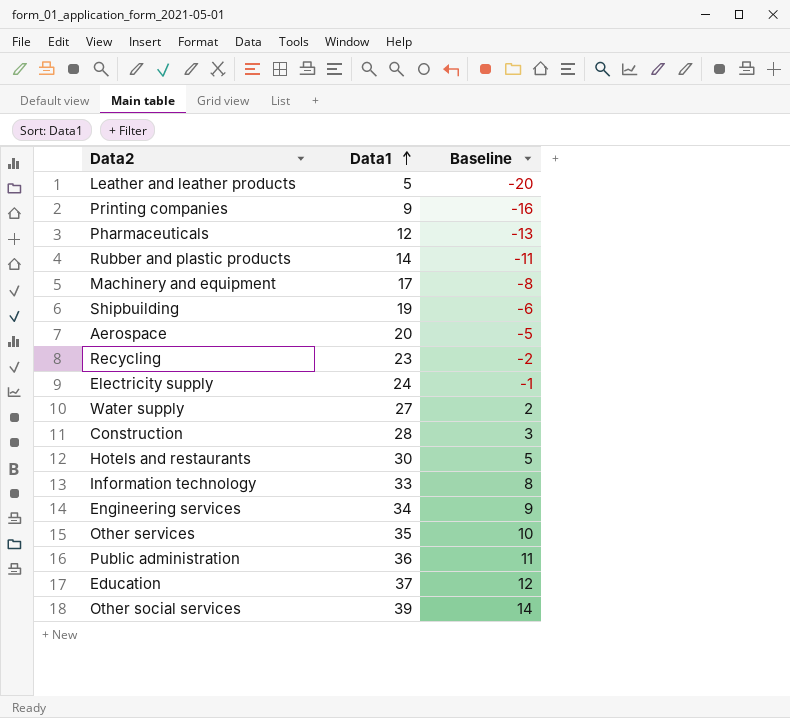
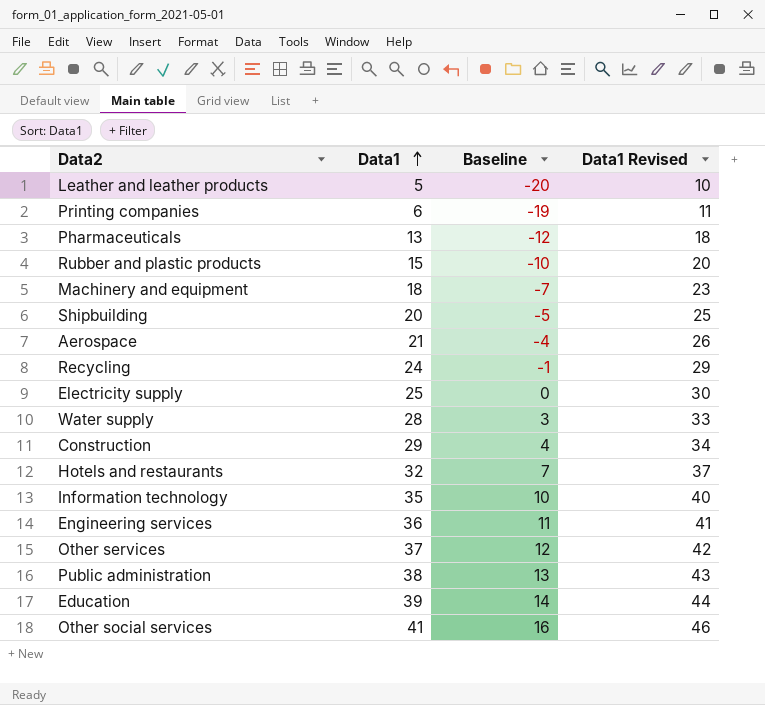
column Data1 Revised | formula: none -> [Data1] + 5
Printing companies | Data1: 9 -> 6
Printing companies | Baseline: -16 -> -19
Pharmaceuticals | Data1: 12 -> 13
Pharmaceuticals | Baseline: -13 -> -12
Rubber and plastic products | Data1: 14 -> 15
Rubber and plastic products | Baseline: -11 -> -10
Machinery and equipment | Data1: 17 -> 18
Machinery and equipment | Baseline: -8 -> -7
Shipbuilding | Data1: 19 -> 20
Shipbuilding | Baseline: -6 -> -5
Aerospace | Data1: 20 -> 21
Aerospace | Baseline: -5 -> -4
Recycling | Data1: 23 -> 24
Recycling | Baseline: -2 -> -1
Electricity supply | Data1: 24 -> 25
Electricity supply | Baseline: -1 -> 0
Water supply | Data1: 27 -> 28
Water supply | Baseline: 2 -> 3
Construction | Data1: 28 -> 29
Construction | Baseline: 3 -> 4
Hotels and restaurants | Data1: 30 -> 32
Hotels and restaurants | Baseline: 5 -> 7
Information technology | Data1: 33 -> 35
Information technology | Baseline: 8 -> 10
Engineering services | Data1: 34 -> 36
Engineering services | Baseline: 9 -> 11
Other services | Data1: 35 -> 37
Other services | Baseline: 10 -> 12
Public administration | Data1: 36 -> 38
Public administration | Baseline: 11 -> 13
Education | Data1: 37 -> 39
Education | Baseline: 12 -> 14
Other social services | Data1: 39 -> 41
Other social services | Baseline: 14 -> 16

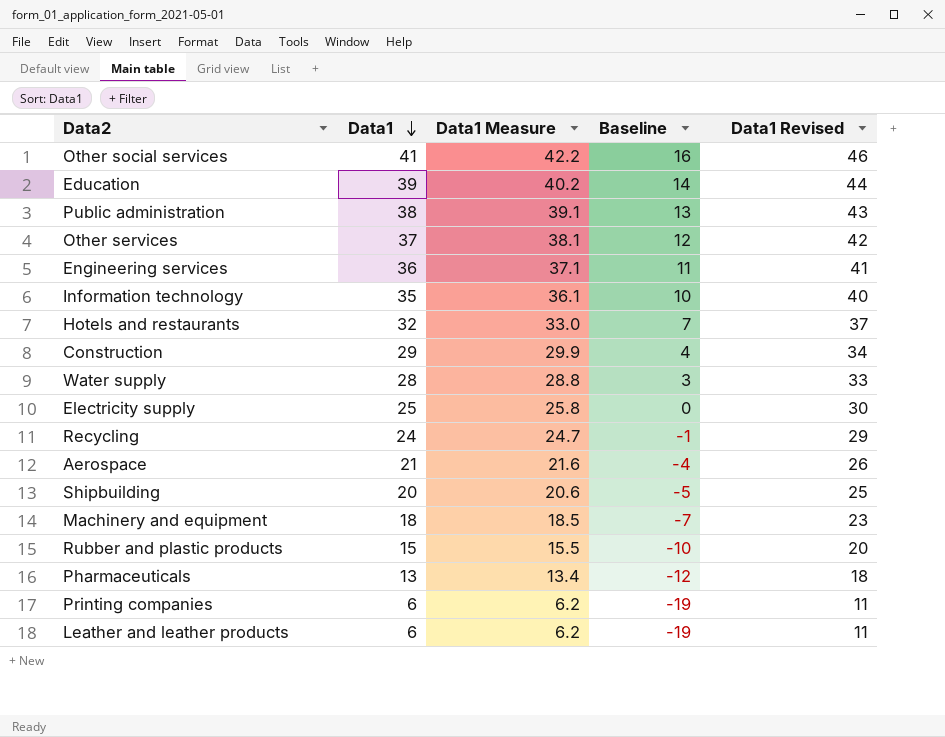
row order: Data1 ascending -> Data1 descending
column Data1 Measure | formula: none -> [Data1] * 1.03
Leather and leather products | Data1: 5 -> 6
Leather and leather products | Baseline: -20 -> -19
Leather and leather products | Data1 Revised: 10 -> 11

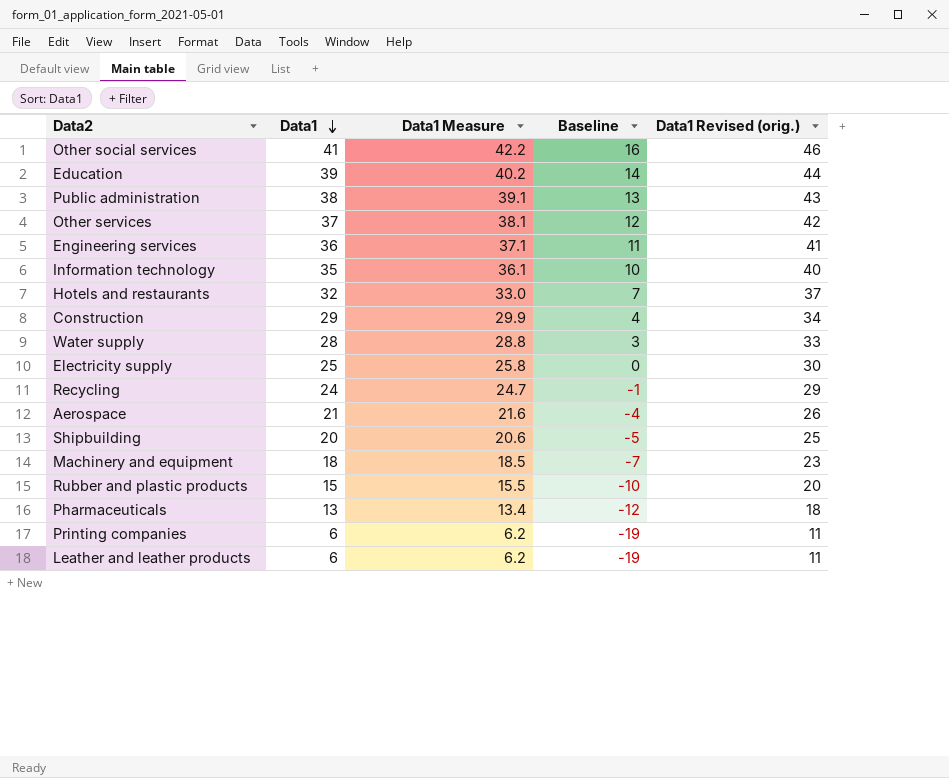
column name: Data1 Revised -> Data1 Revised (orig.)

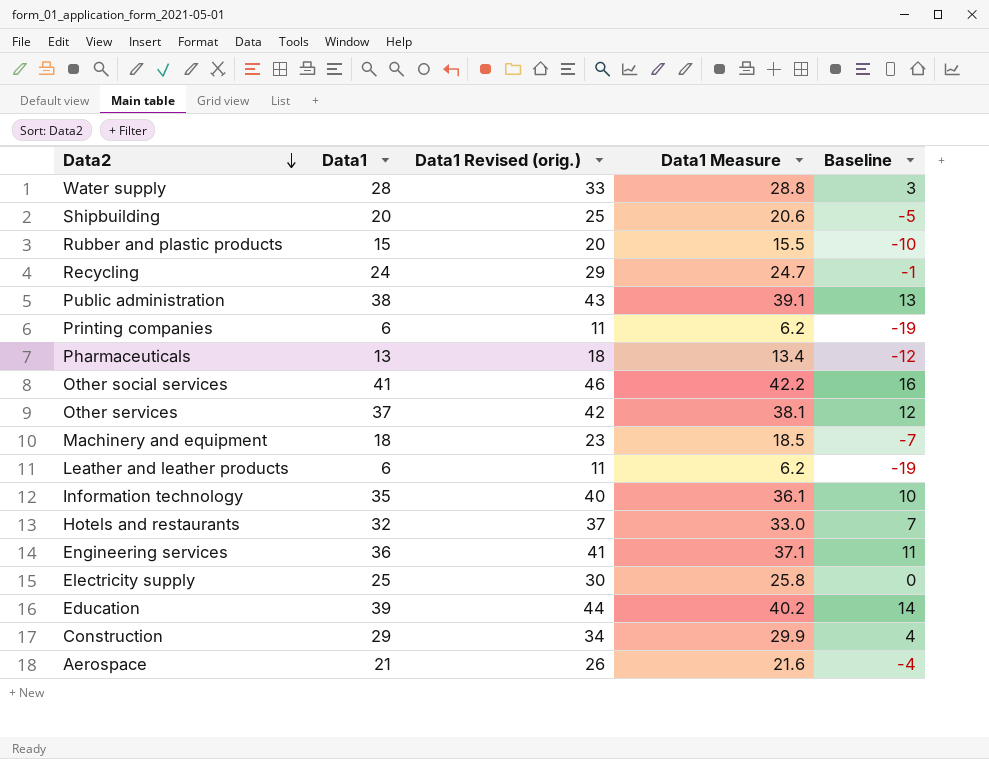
row order: Data1 descending -> Data2 descending
column Data1 Revised (orig.) | position: 5 -> 3

